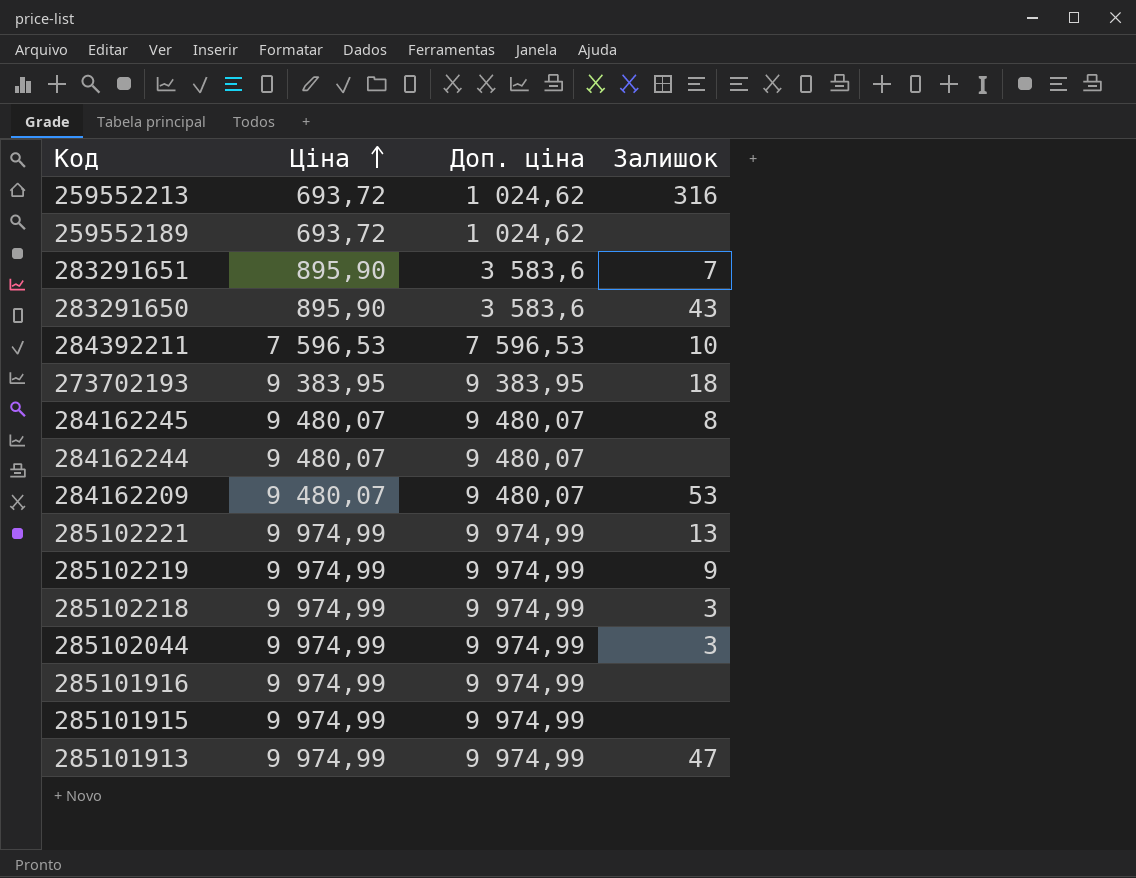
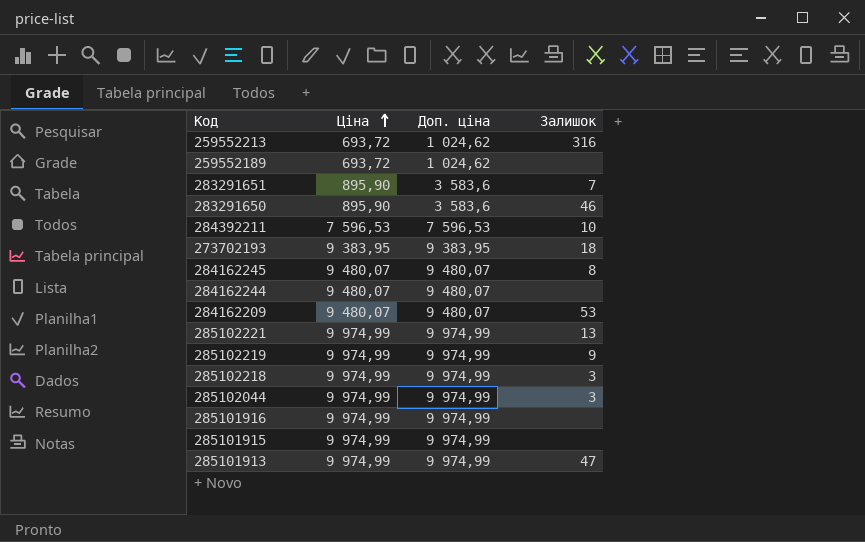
283291650 | Залишок: 43 -> 46

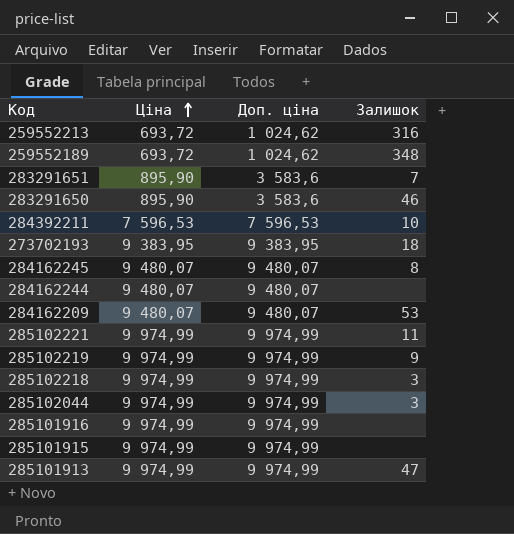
259552189 | Залишок: none -> 348
285102221 | Залишок: 13 -> 11

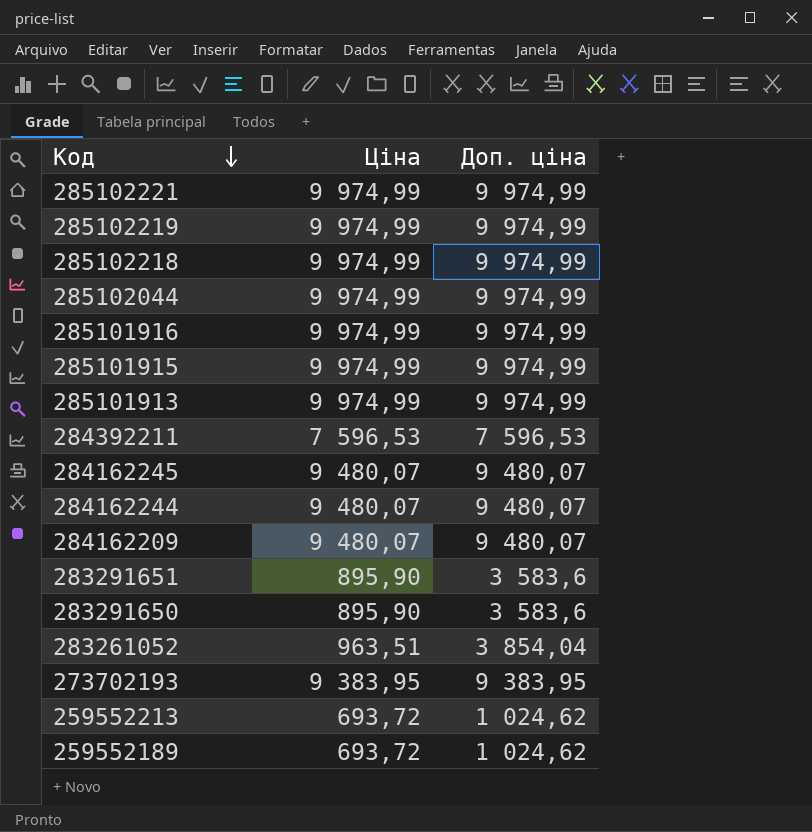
row order: Ціна ascending -> Код descending
column Залишок | position: 4 -> none
row 283261052: none -> 963,51 | 3 854,04

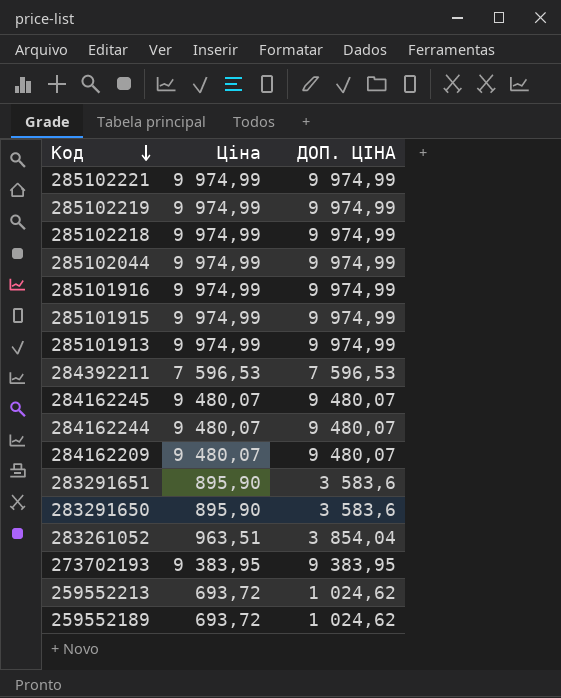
column name: Доп. ціна -> ДОП. ЦІНА

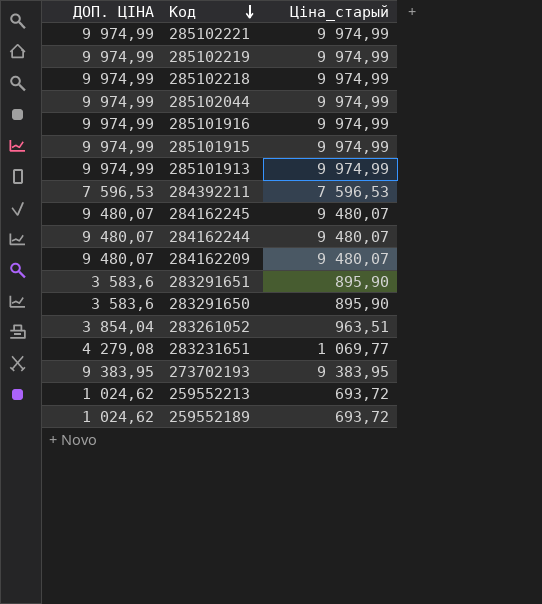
column ДОП. ЦІНА | position: 3 -> 1
column name: Ціна -> Ціна_старый
row 283231651: none -> 4 279,08 | 1 069,77

